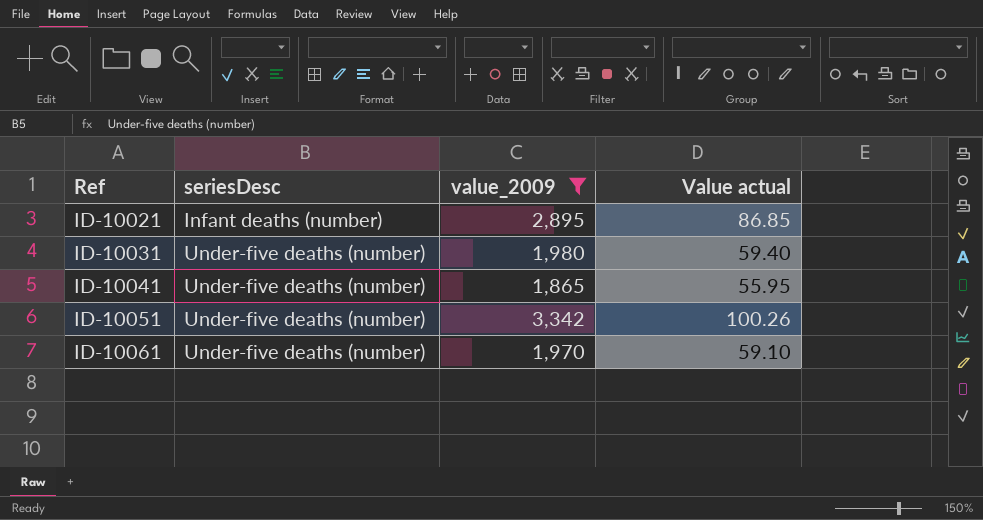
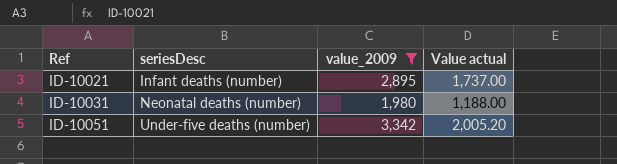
column Value actual | formula: [value_2009] * 0.03 -> [value_2009] * 0.6
row ID-10041: Under-five deaths (number) | 1,865 | 55.95 -> none
row ID-10061: Under-five deaths (number) | 1,970 | 59.10 -> none
ID-10031 | seriesDesc: Under-five deaths (number) -> Neonatal deaths (number)

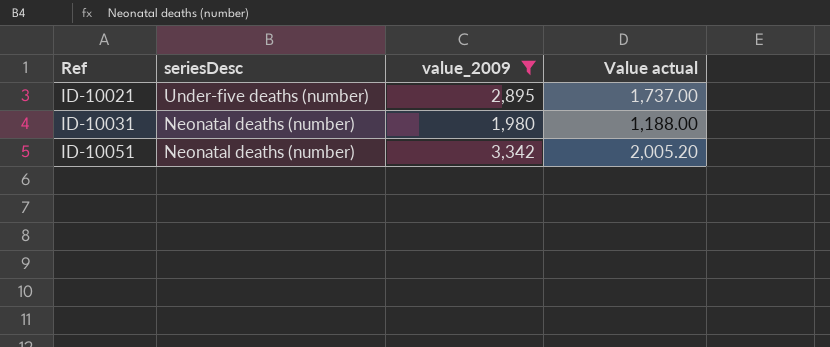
ID-10021 | seriesDesc: Infant deaths (number) -> Under-five deaths (number)
ID-10051 | seriesDesc: Under-five deaths (number) -> Neonatal deaths (number)

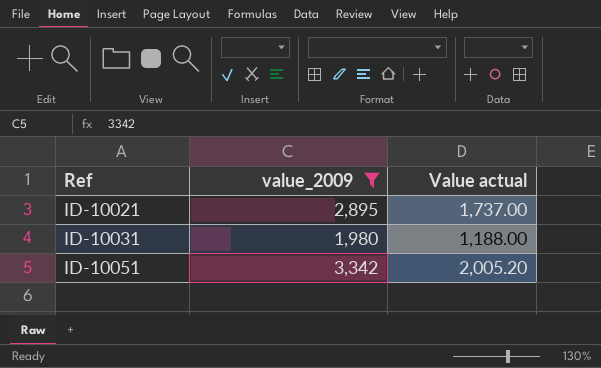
column seriesDesc | position: 2 -> none

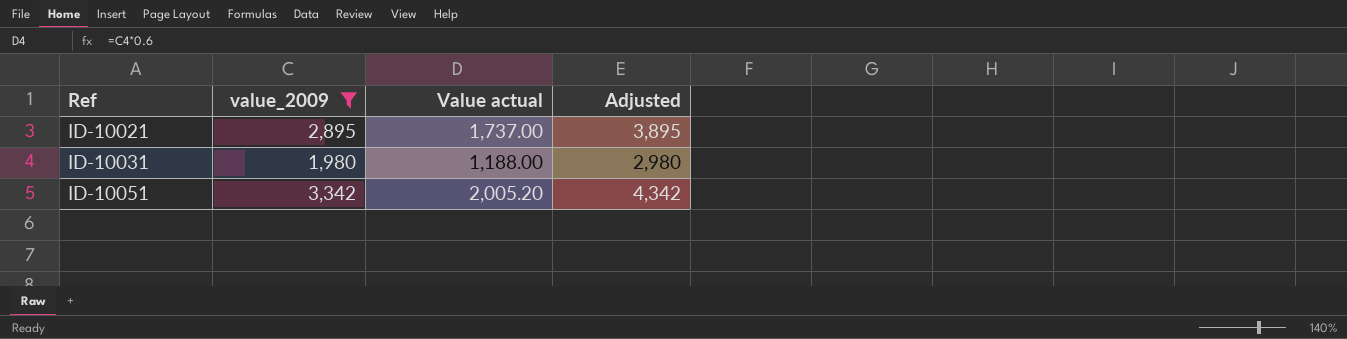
column Adjusted | formula: none -> [value_2009] + 1000

